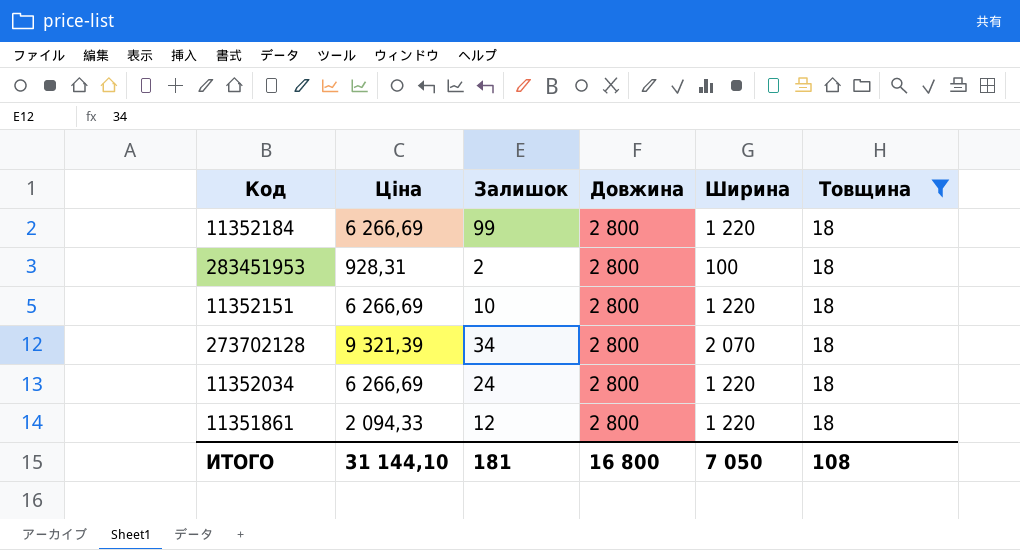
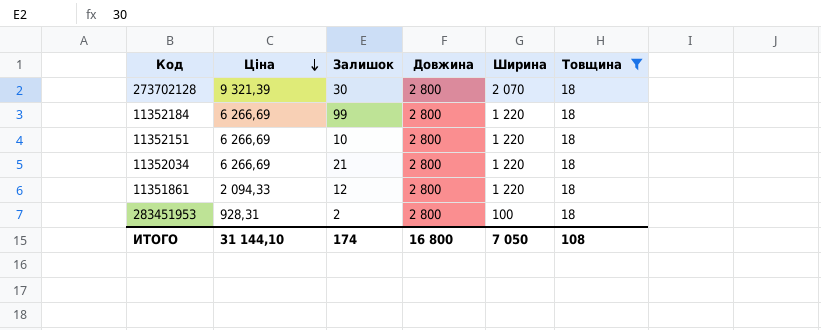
row order: none -> Ціна descending
273702128 | Залишок: 34 -> 30
11352034 | Залишок: 24 -> 21
ИТОГО | Залишок: 181 -> 174

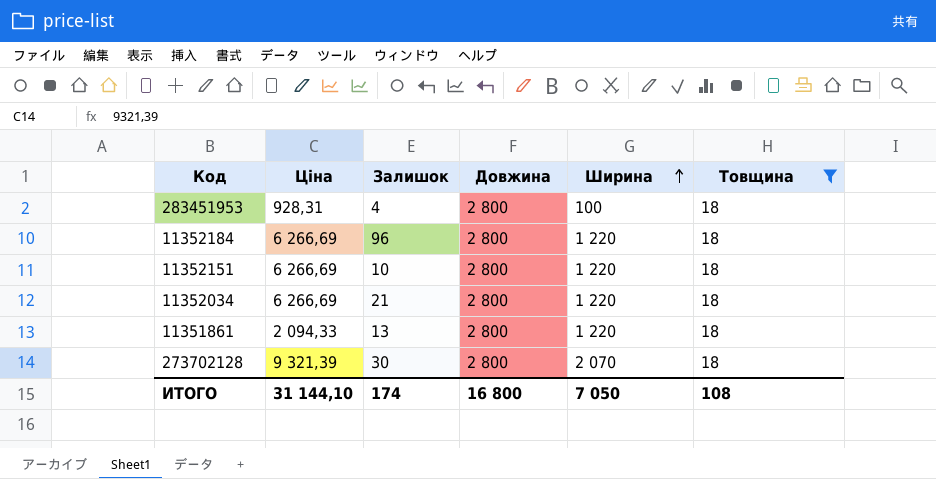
row order: Ціна descending -> Ширина ascending
283451953 | Залишок: 2 -> 4
11352184 | Залишок: 99 -> 96
11351861 | Залишок: 12 -> 13

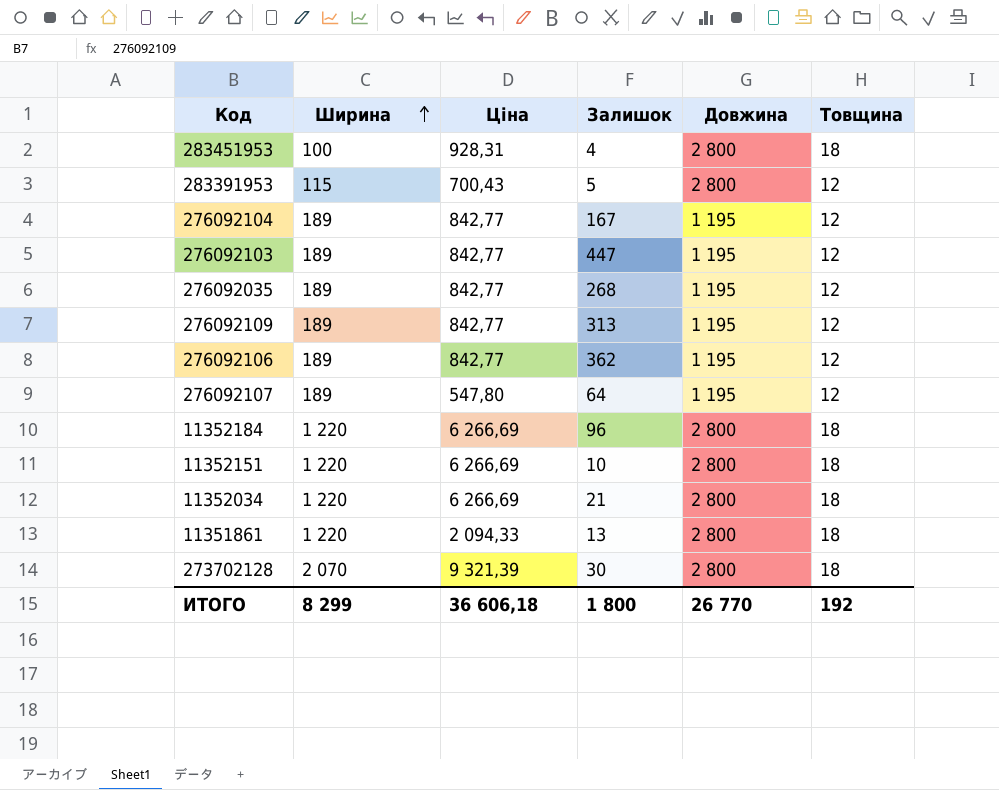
filter: Товщина = 18 -> none
column Ширина | position: 5 -> 2
ИТОГО | Ширина: 7 050 -> 8 299
ИТОГО | Ціна: 31 144,10 -> 36 606,18
ИТОГО | Залишок: 174 -> 1 800
ИТОГО | Довжина: 16 800 -> 26 770
ИТОГО | Товщина: 108 -> 192

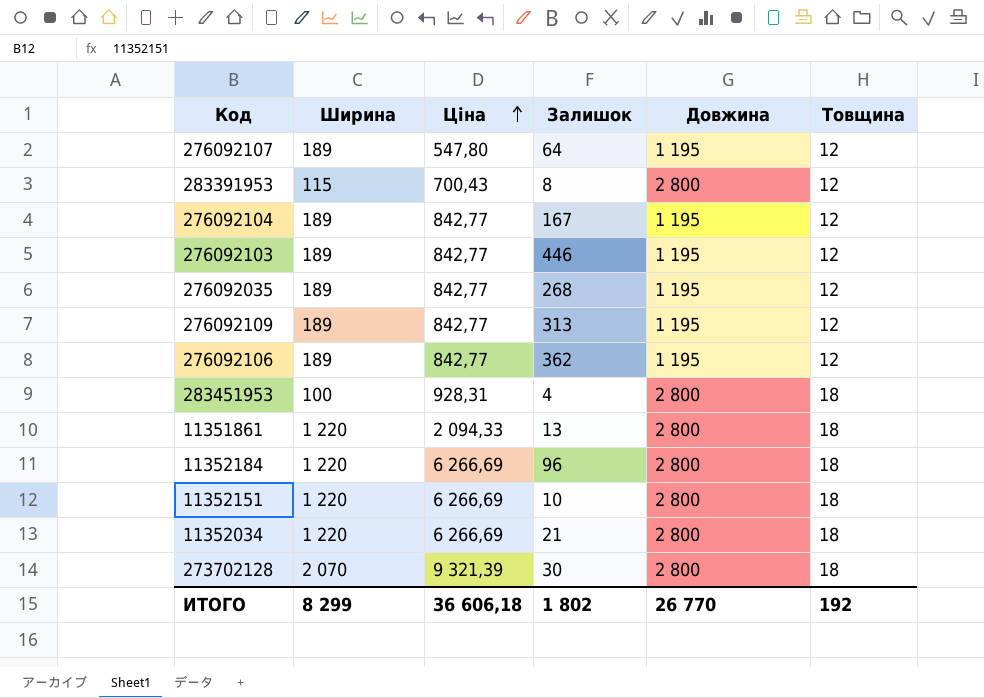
row order: Ширина ascending -> Ціна ascending
283391953 | Залишок: 5 -> 8
276092103 | Залишок: 447 -> 446
ИТОГО | Залишок: 1 800 -> 1 802

